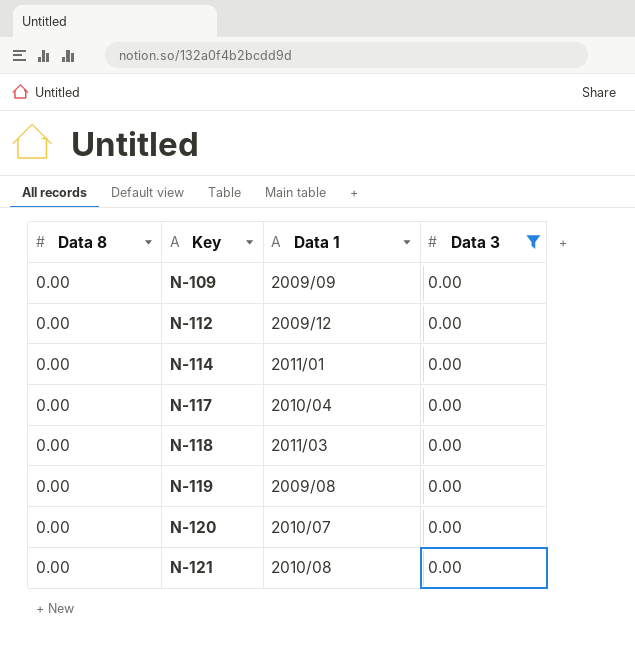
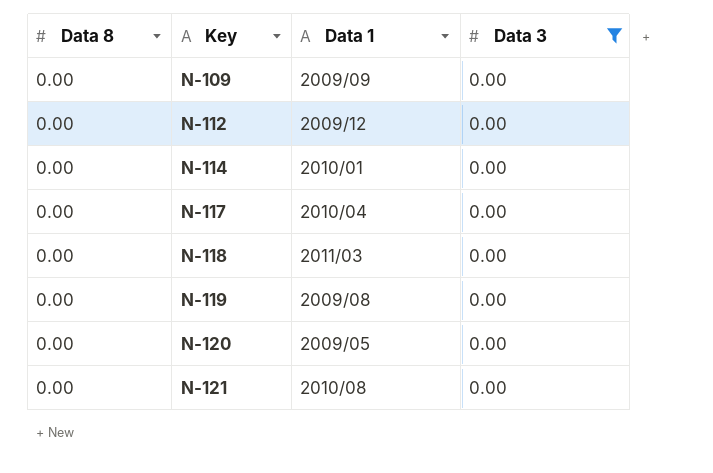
N-114 | Data 1: 2011/01 -> 2010/01
N-120 | Data 1: 2010/07 -> 2009/05

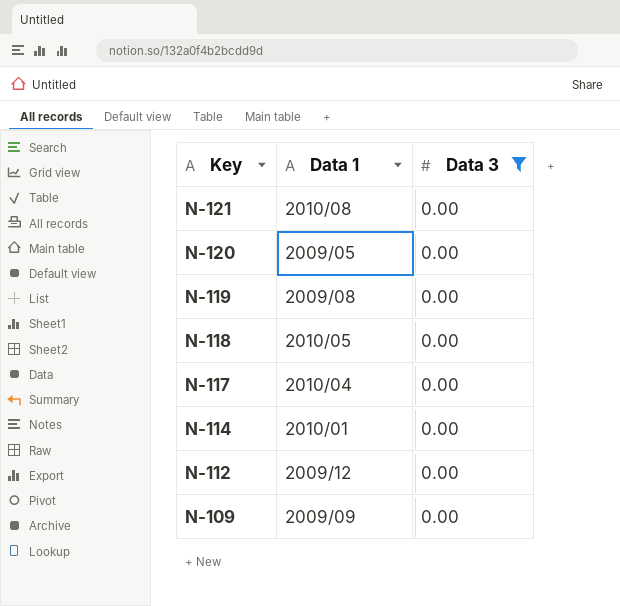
row order: Key ascending -> Key descending
column Data 8 | position: 1 -> none
N-118 | Data 1: 2011/03 -> 2010/05

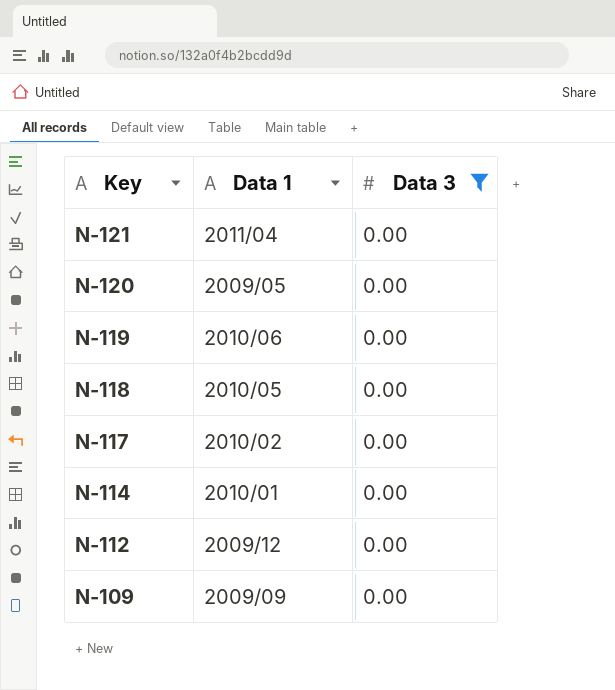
N-121 | Data 1: 2010/08 -> 2011/04
N-119 | Data 1: 2009/08 -> 2010/06
N-117 | Data 1: 2010/04 -> 2010/02

